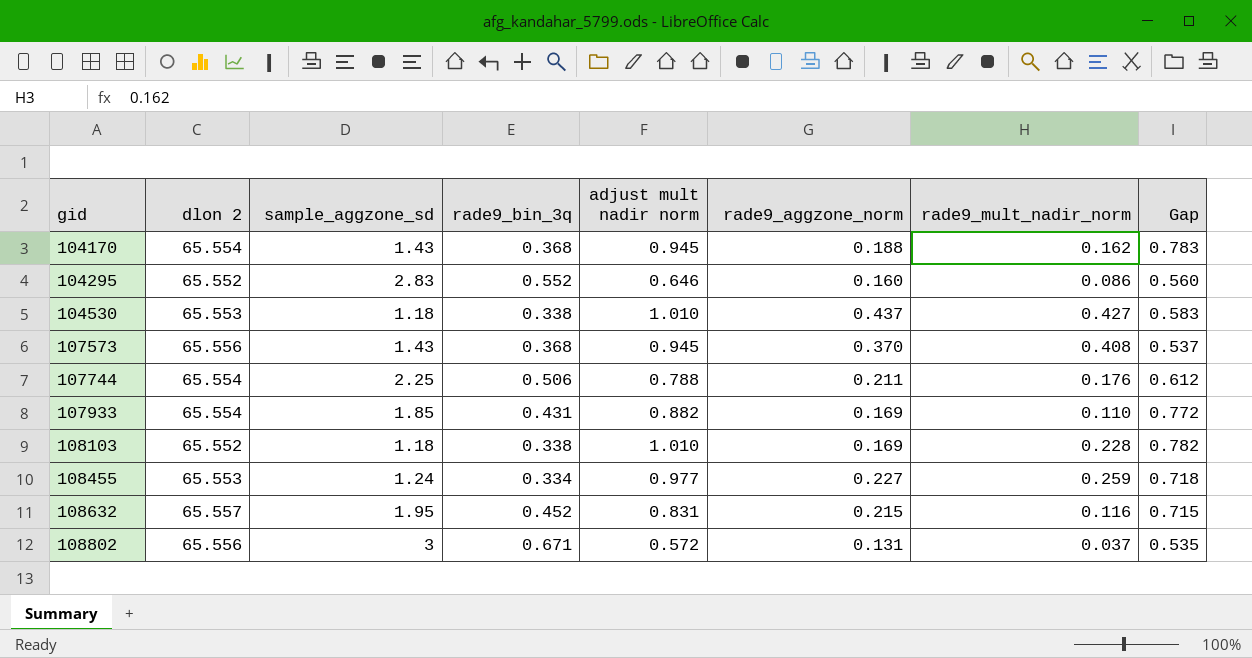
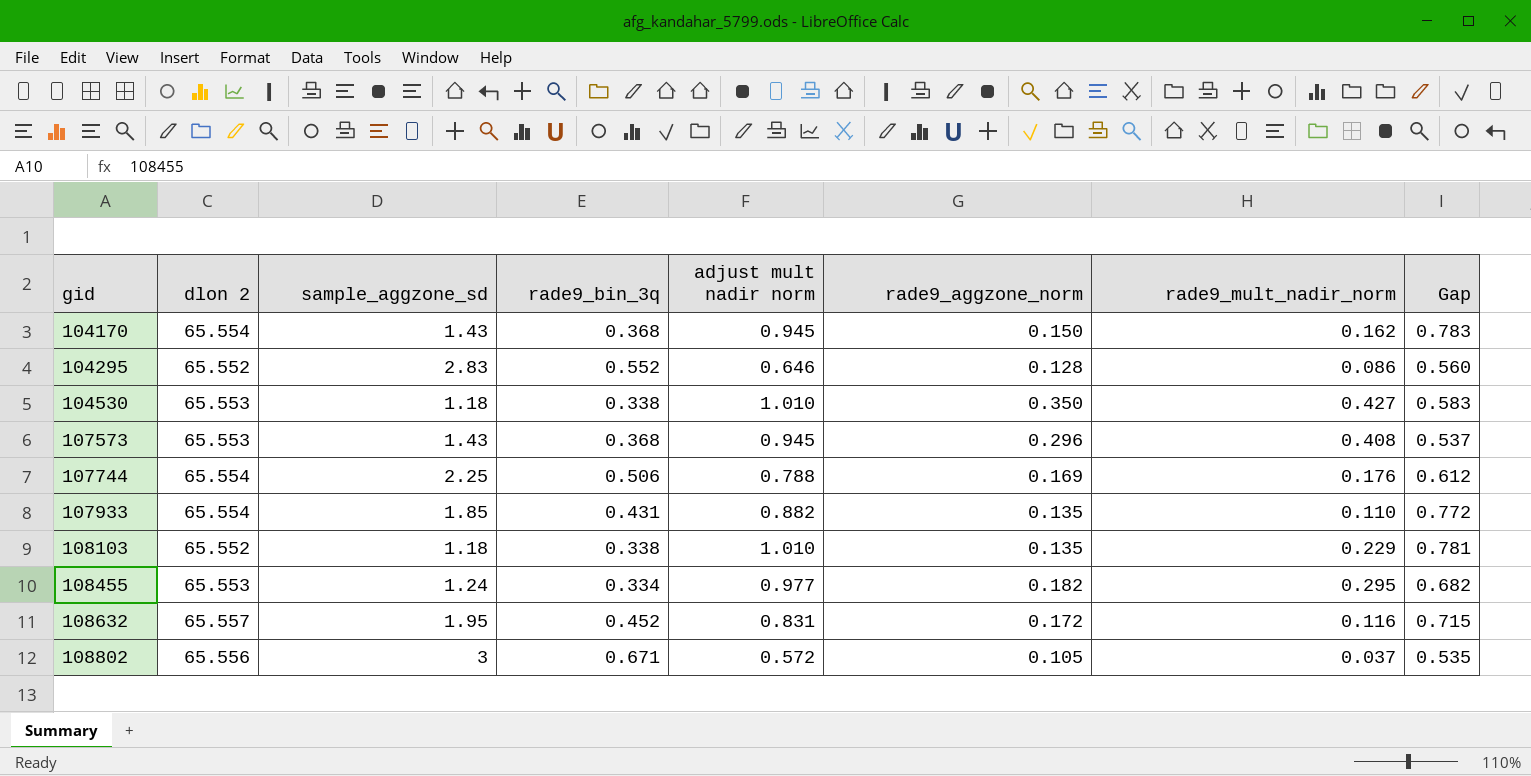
104170 | rade9_aggzone_norm: 0.188 -> 0.150
104295 | rade9_aggzone_norm: 0.160 -> 0.128
104530 | rade9_aggzone_norm: 0.437 -> 0.350
107573 | dlon 2: 65.556 -> 65.553
107573 | rade9_aggzone_norm: 0.370 -> 0.296
107744 | rade9_aggzone_norm: 0.211 -> 0.169
107933 | rade9_aggzone_norm: 0.169 -> 0.135
108103 | rade9_aggzone_norm: 0.169 -> 0.135
108103 | rade9_mult_nadir_norm: 0.228 -> 0.229
108103 | Gap: 0.782 -> 0.781
108455 | rade9_aggzone_norm: 0.227 -> 0.182
108455 | rade9_mult_nadir_norm: 0.259 -> 0.295
108455 | Gap: 0.718 -> 0.682
108632 | rade9_aggzone_norm: 0.215 -> 0.172
108802 | rade9_aggzone_norm: 0.131 -> 0.105

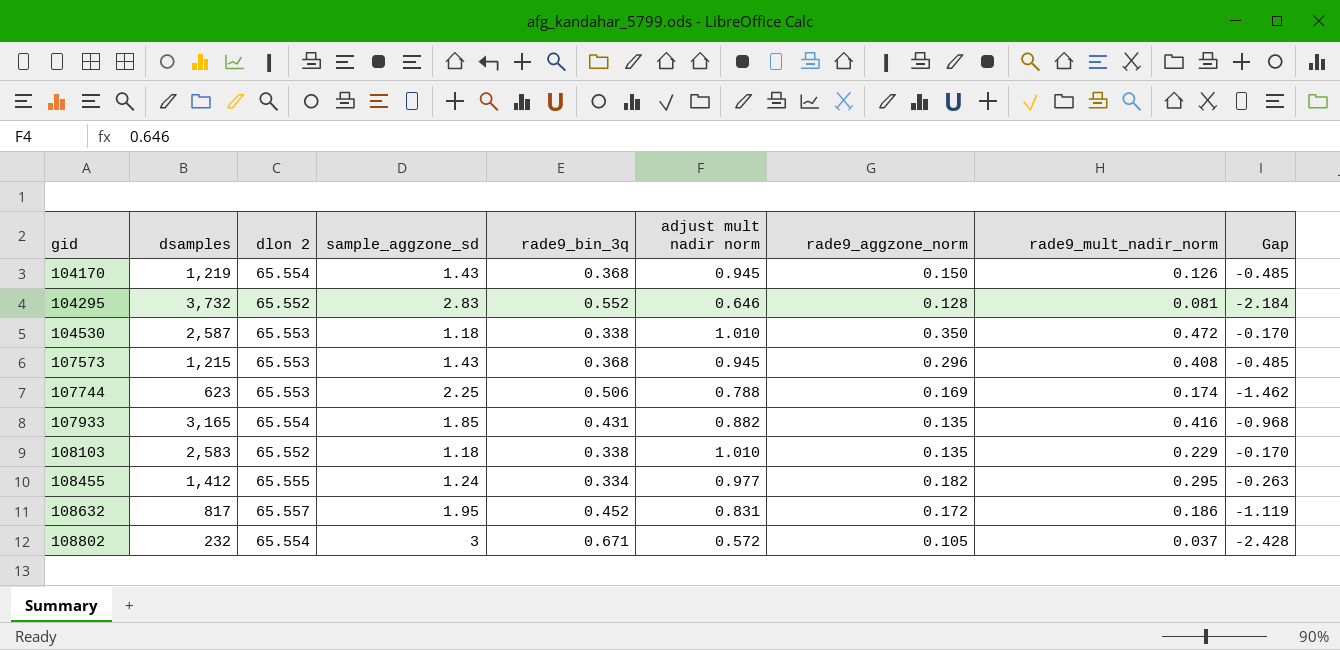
column dsamples | position: none -> 2
column Gap | formula: [adjust mult nadir norm] - [rade9_mult_nadir_norm] -> [adjust mult nadir norm] - [sample_aggzone_sd]
104170 | rade9_mult_nadir_norm: 0.162 -> 0.126
104295 | rade9_mult_nadir_norm: 0.086 -> 0.081
104530 | rade9_mult_nadir_norm: 0.427 -> 0.472
107744 | dlon 2: 65.554 -> 65.553
107744 | rade9_mult_nadir_norm: 0.176 -> 0.174
107933 | rade9_mult_nadir_norm: 0.110 -> 0.416
108455 | dlon 2: 65.553 -> 65.555
108632 | rade9_mult_nadir_norm: 0.116 -> 0.186
108802 | dlon 2: 65.556 -> 65.554

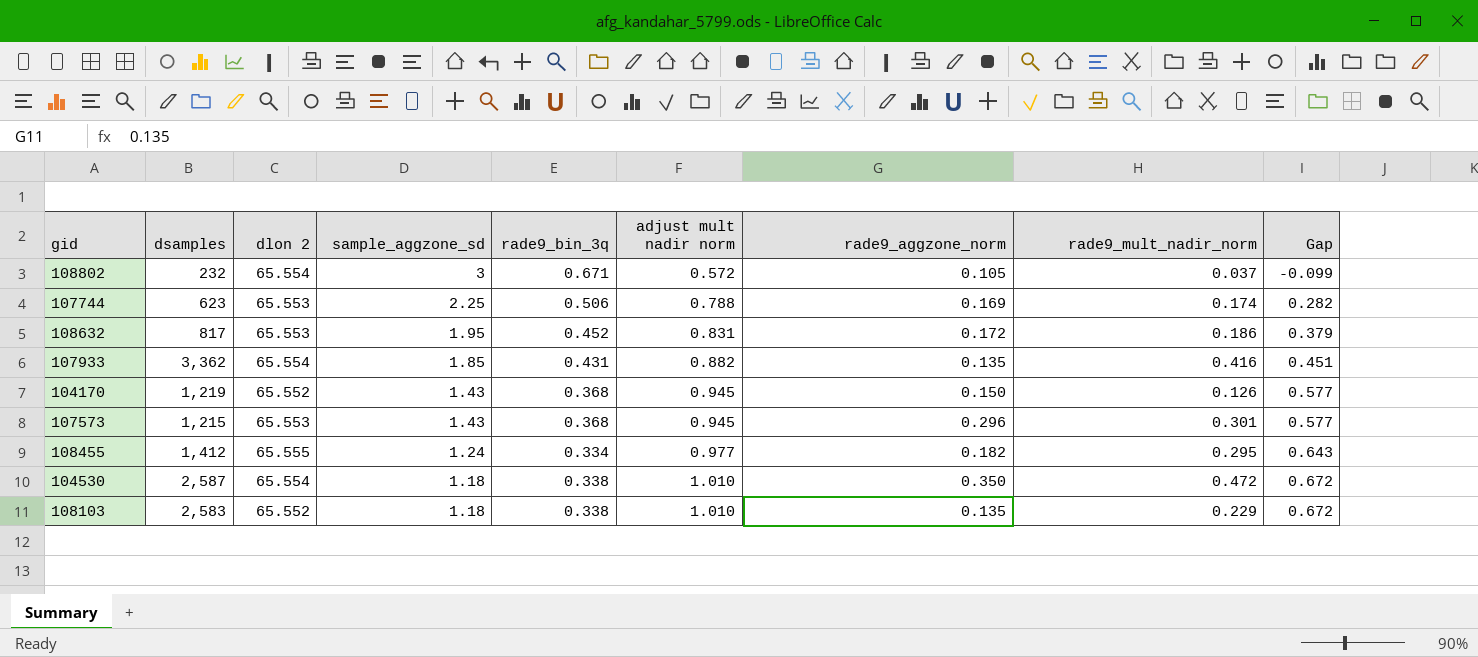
row order: gid ascending -> sample_aggzone_sd descending
column Gap | formula: [adjust mult nadir norm] - [sample_aggzone_sd] -> [adjust mult nadir norm] - [rade9_bin_3q]
row 104295: 3,732 | 65.552 | 2.83 | 0.552 | 0.646 | 0.128 | 0.081 | -2.184 -> none
108632 | dlon 2: 65.557 -> 65.553
107933 | dsamples: 3,165 -> 3,362
104170 | dlon 2: 65.554 -> 65.552
107573 | rade9_mult_nadir_norm: 0.408 -> 0.301
104530 | dlon 2: 65.553 -> 65.554

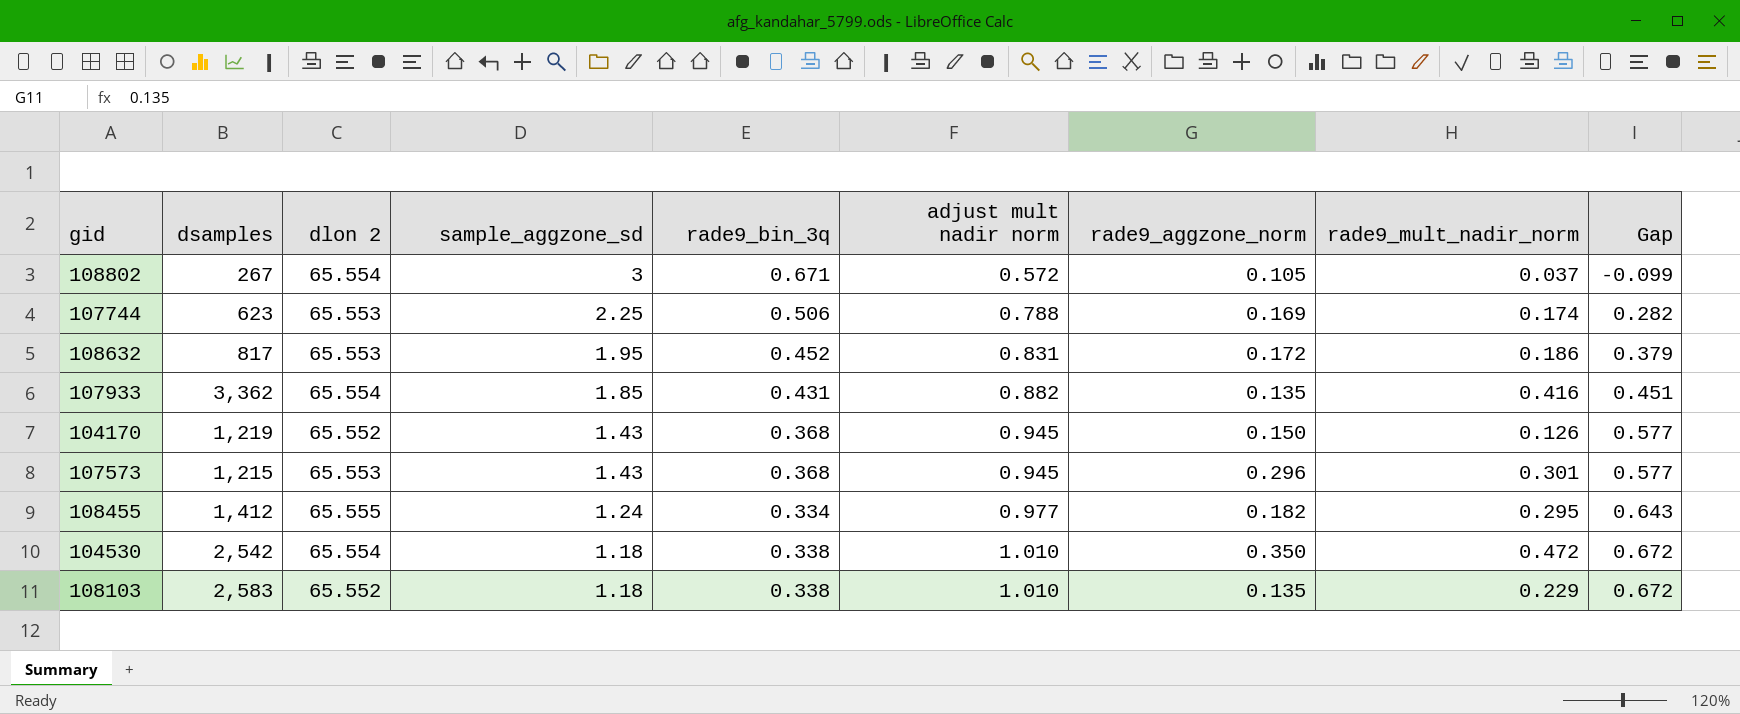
108802 | dsamples: 232 -> 267
104530 | dsamples: 2,587 -> 2,542

